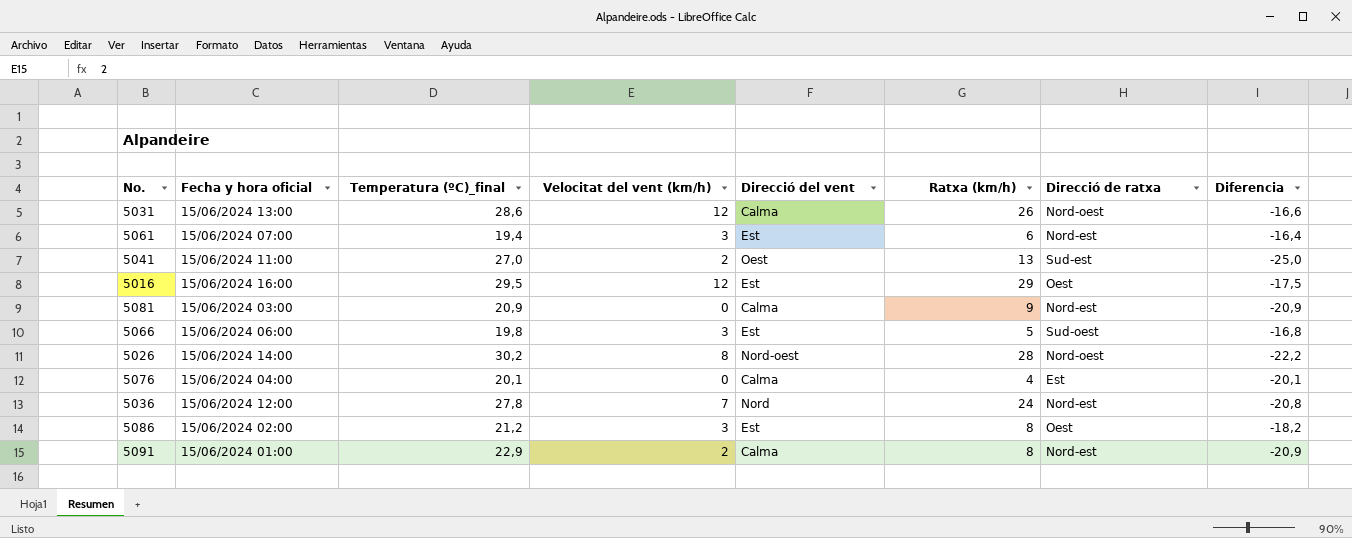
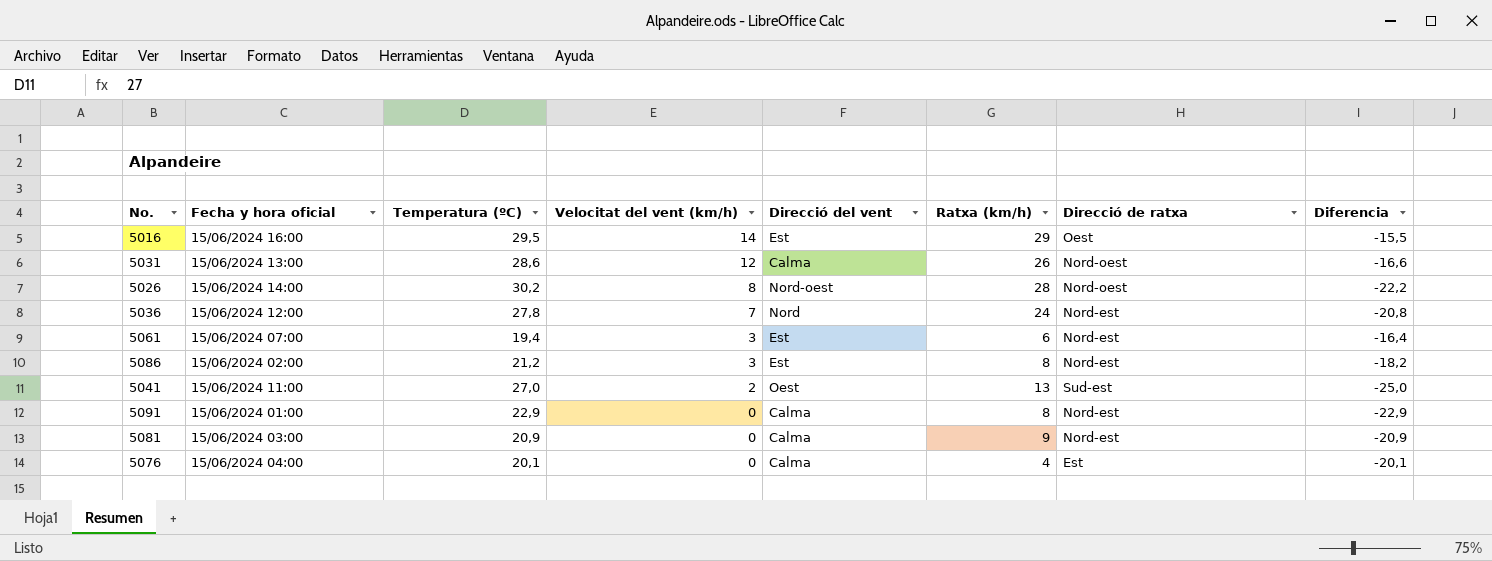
row order: none -> Velocitat del vent (km/h) descending
column name: Temperatura (ºC)_final -> Temperatura (ºC)
row 5066: 15/06/2024 06:00 | 19,8 | 3 | Est | 5 | Sud-oest | -16,8 -> none
5016 | Velocitat del vent (km/h): 12 -> 14
5016 | Diferencia: -17,5 -> -15,5
5086 | Direcció de ratxa: Oest -> Nord-est
5091 | Velocitat del vent (km/h): 2 -> 0
5091 | Diferencia: -20,9 -> -22,9

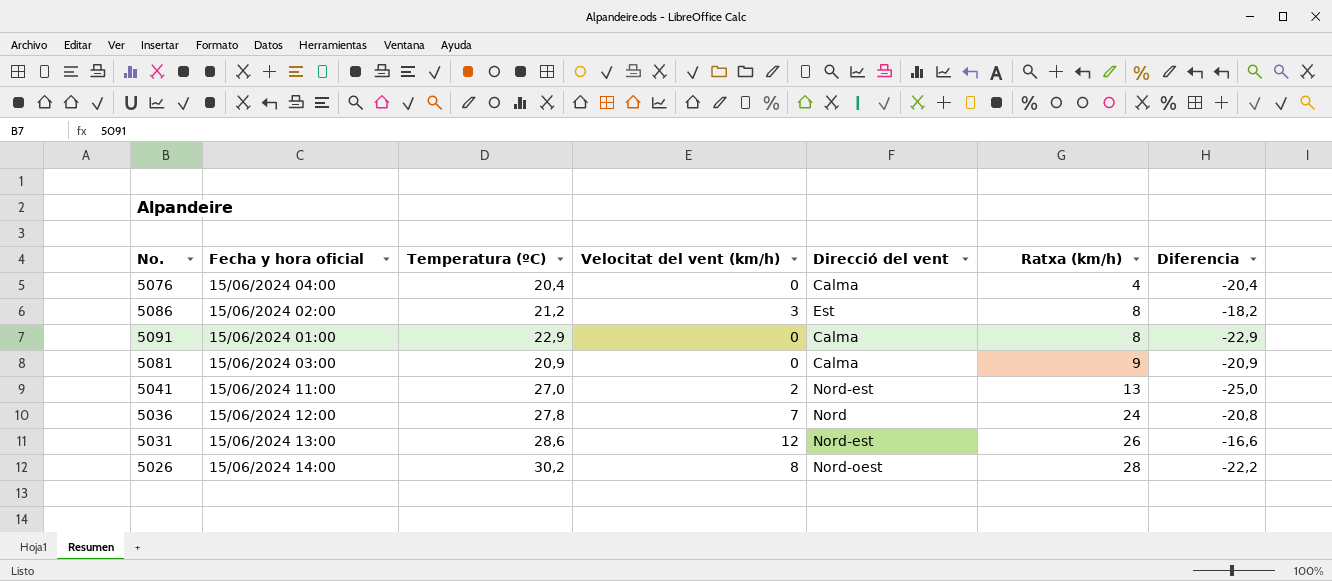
row order: Velocitat del vent (km/h) descending -> Ratxa (km/h) ascending
column Direcció de ratxa | position: 7 -> none
row 5016: 15/06/2024 16:00 | 29,5 | 14 | Est | 29 | Oest | -15,5 -> none
row 5061: 15/06/2024 07:00 | 19,4 | 3 | Est | 6 | Nord-est | -16,4 -> none
5076 | Temperatura (ºC): 20,1 -> 20,4
5076 | Diferencia: -20,1 -> -20,4
5041 | Direcció del vent: Oest -> Nord-est
5031 | Direcció del vent: Calma -> Nord-est

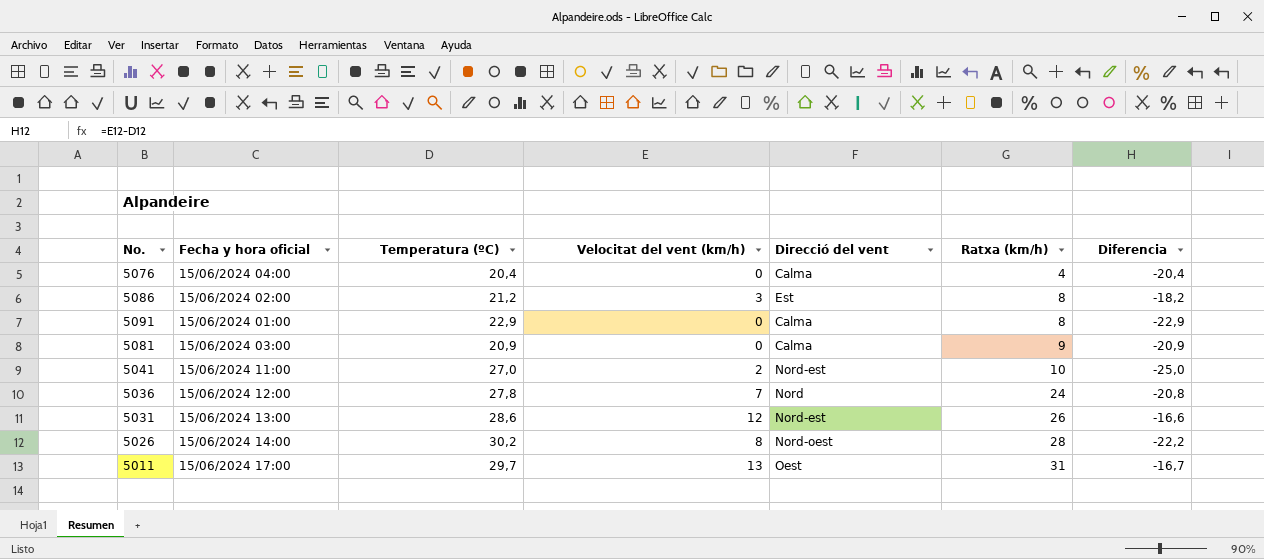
5041 | Ratxa (km/h): 13 -> 10
row 5011: none -> 15/06/2024 17:00 | 29,7 | 13 | Oest | 31 | -16,7

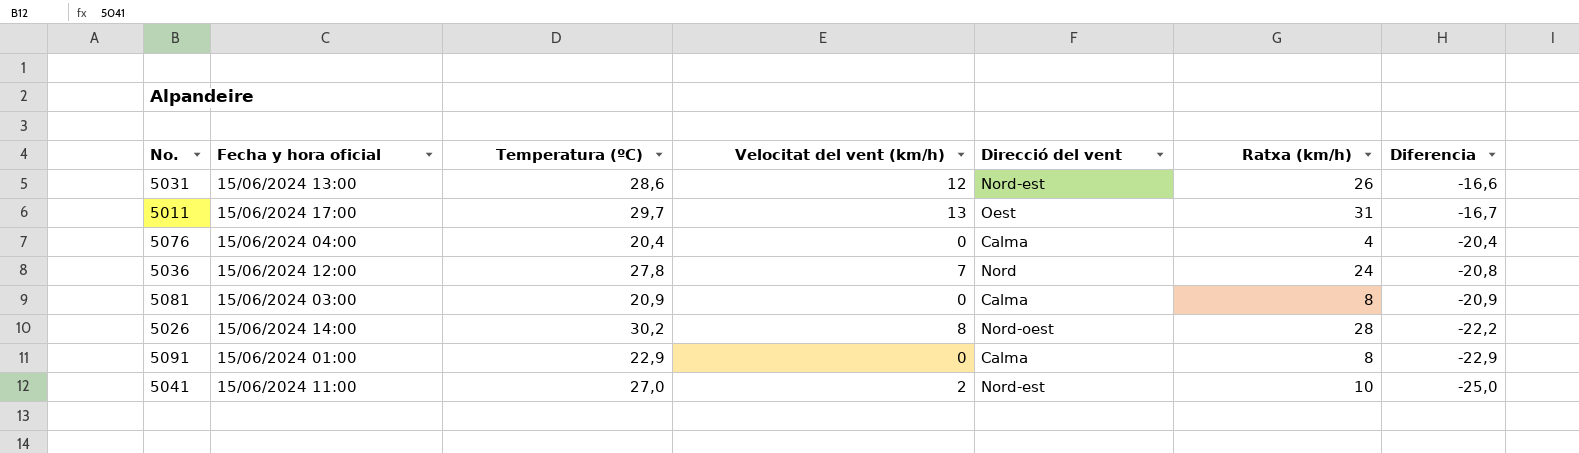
row order: Ratxa (km/h) ascending -> Diferencia descending
row 5086: 15/06/2024 02:00 | 21,2 | 3 | Est | 8 | -18,2 -> none
5081 | Ratxa (km/h): 9 -> 8

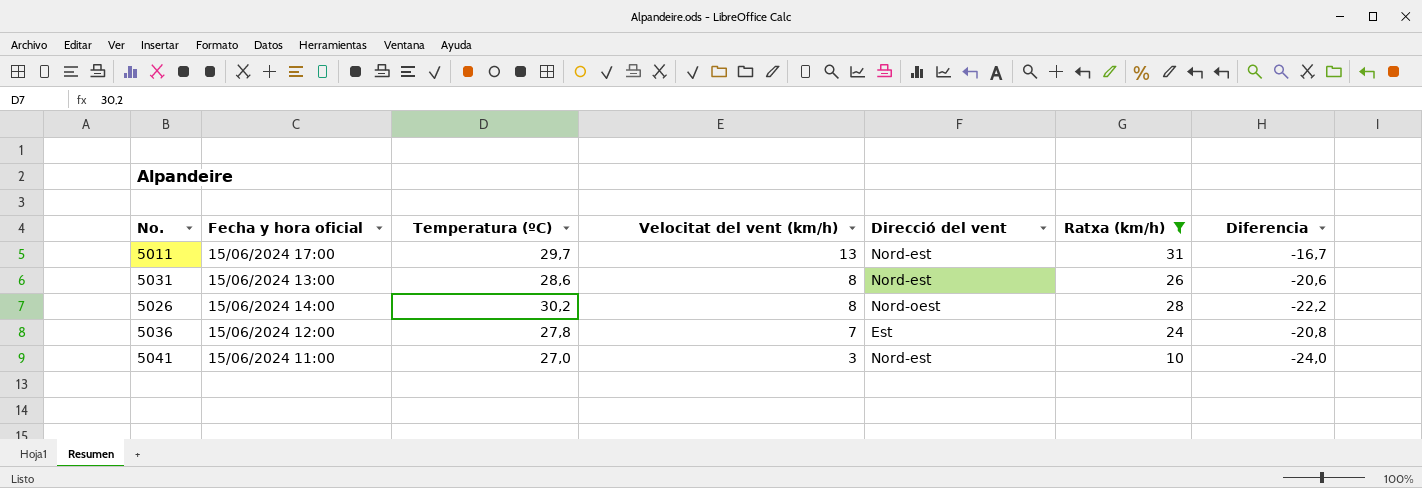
filter: none -> Ratxa (km/h) >= 10
row order: Diferencia descending -> Velocitat del vent (km/h) descending
5011 | Direcció del vent: Oest -> Nord-est
5031 | Velocitat del vent (km/h): 12 -> 8
5031 | Diferencia: -16,6 -> -20,6
5036 | Direcció del vent: Nord -> Est
5041 | Velocitat del vent (km/h): 2 -> 3
5041 | Diferencia: -25,0 -> -24,0

